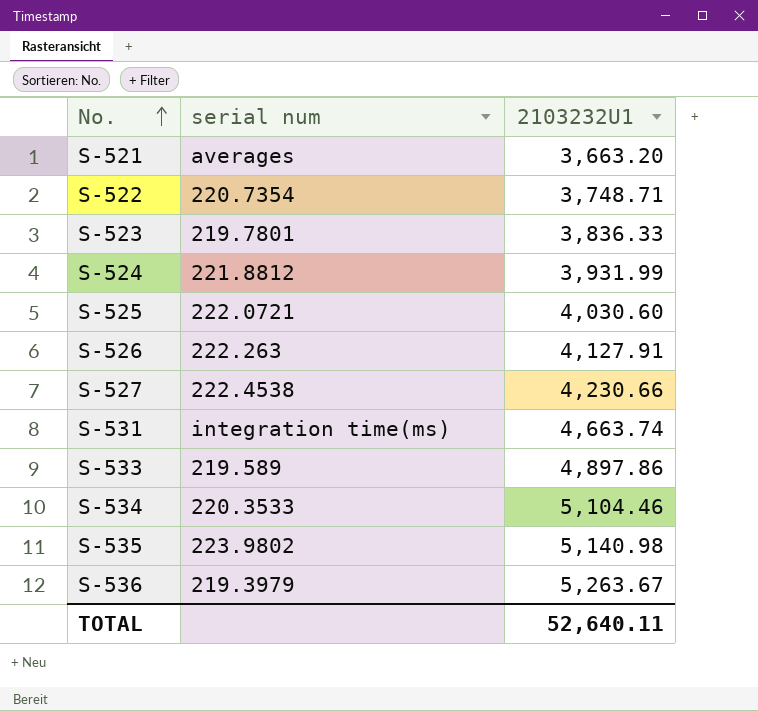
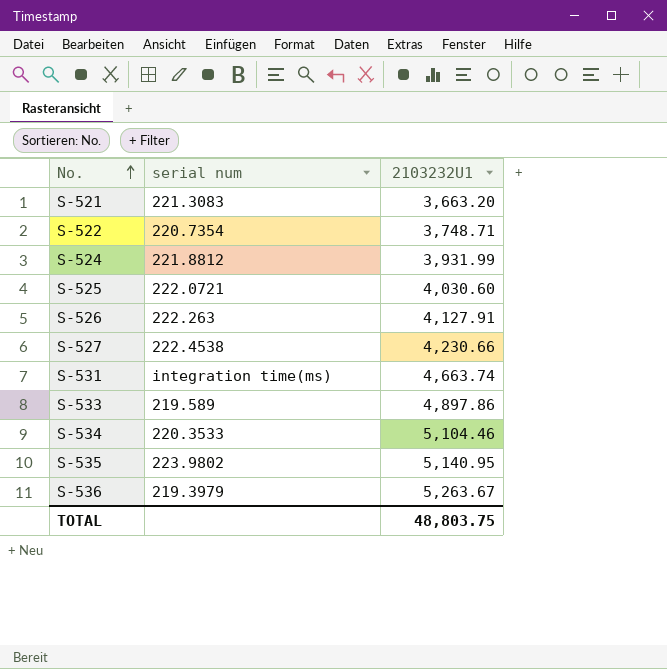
row S-523: 219.7801 | 3,836.33 -> none
S-521 | serial num: averages -> 221.3083
S-535 | 2103232U1: 5,140.98 -> 5,140.95
TOTAL | 2103232U1: 52,640.11 -> 48,803.75

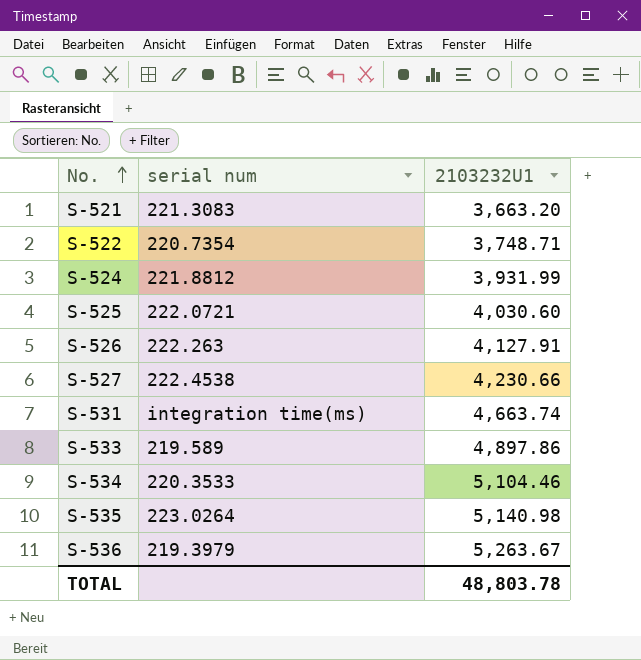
S-535 | serial num: 223.9802 -> 223.0264
S-535 | 2103232U1: 5,140.95 -> 5,140.98
TOTAL | 2103232U1: 48,803.75 -> 48,803.78

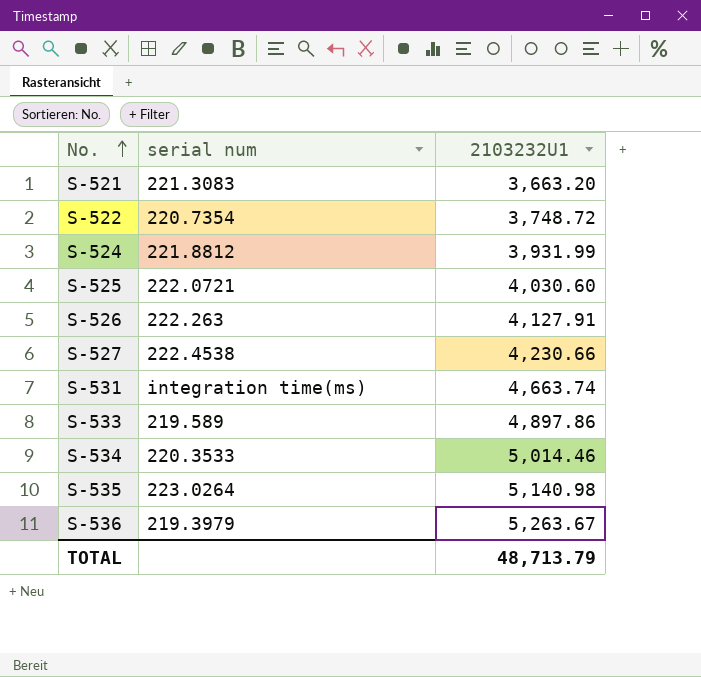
S-522 | 2103232U1: 3,748.71 -> 3,748.72
S-534 | 2103232U1: 5,104.46 -> 5,014.46
TOTAL | 2103232U1: 48,803.78 -> 48,713.79

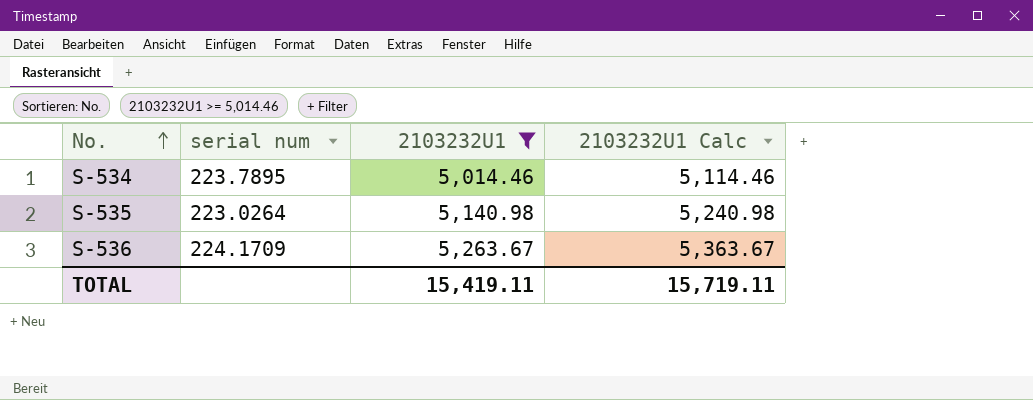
filter: none -> 2103232U1 >= 5,014.46
column 2103232U1 Calc | formula: none -> [2103232U1] + 100
S-534 | serial num: 220.3533 -> 223.7895
S-536 | serial num: 219.3979 -> 224.1709
TOTAL | 2103232U1: 48,713.79 -> 15,419.11

